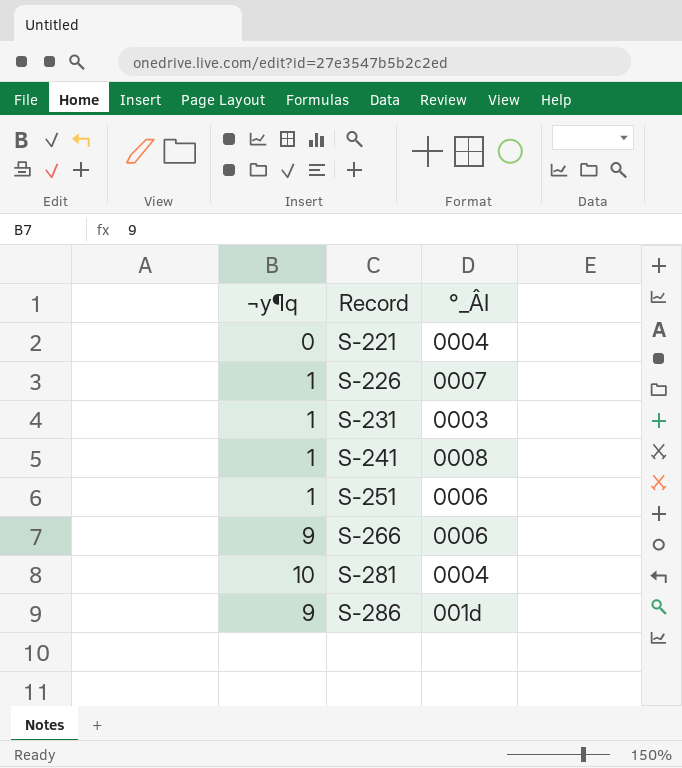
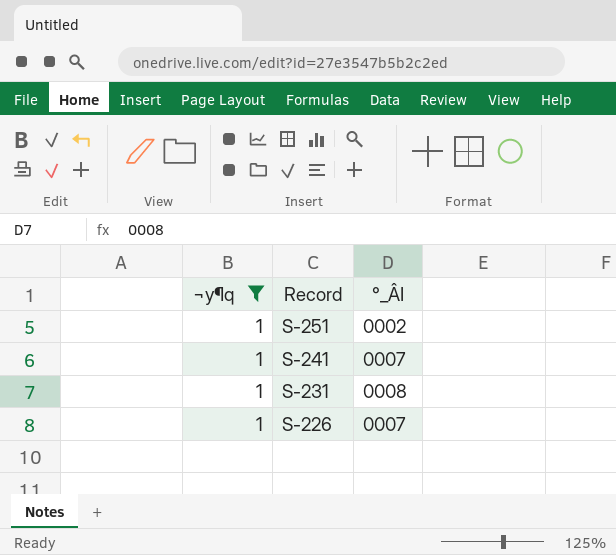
filter: none -> ¬y¶q = 1
row order: Record ascending -> Record descending
S-251 | °_ÂI: 0006 -> 0002
S-241 | °_ÂI: 0008 -> 0007
S-231 | °_ÂI: 0003 -> 0008

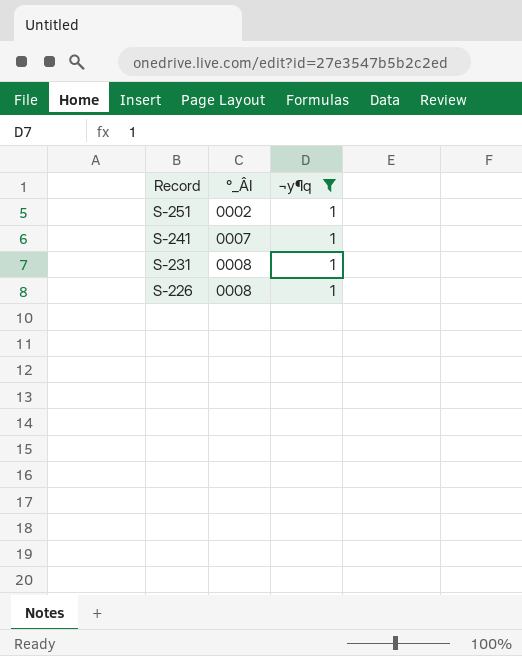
column ¬y¶q | position: 1 -> 3
S-226 | °_ÂI: 0007 -> 0008

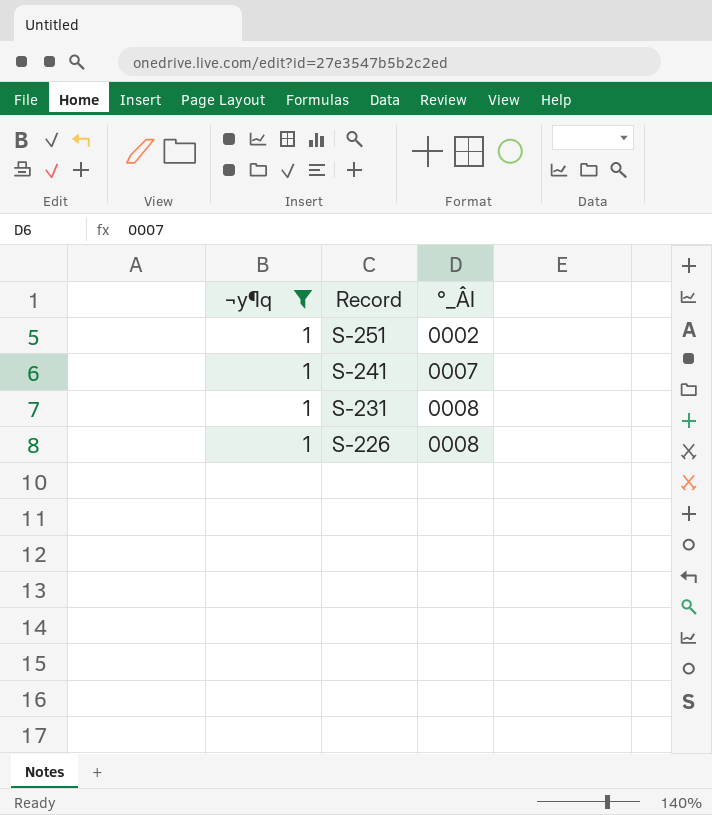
column ¬y¶q | position: 3 -> 1

